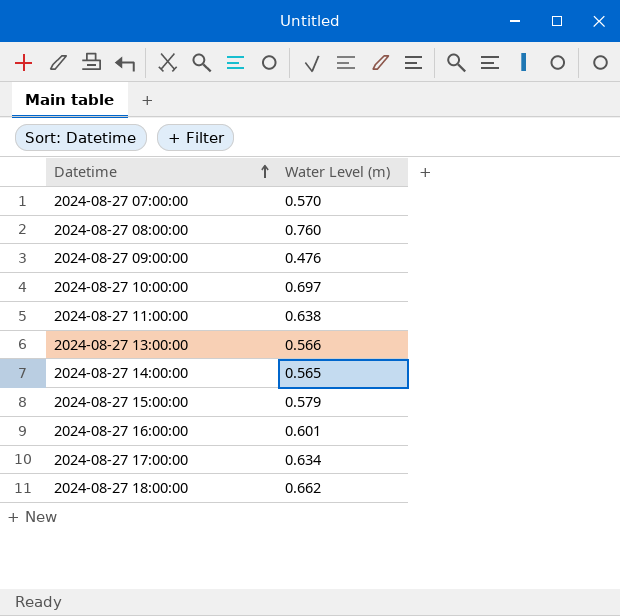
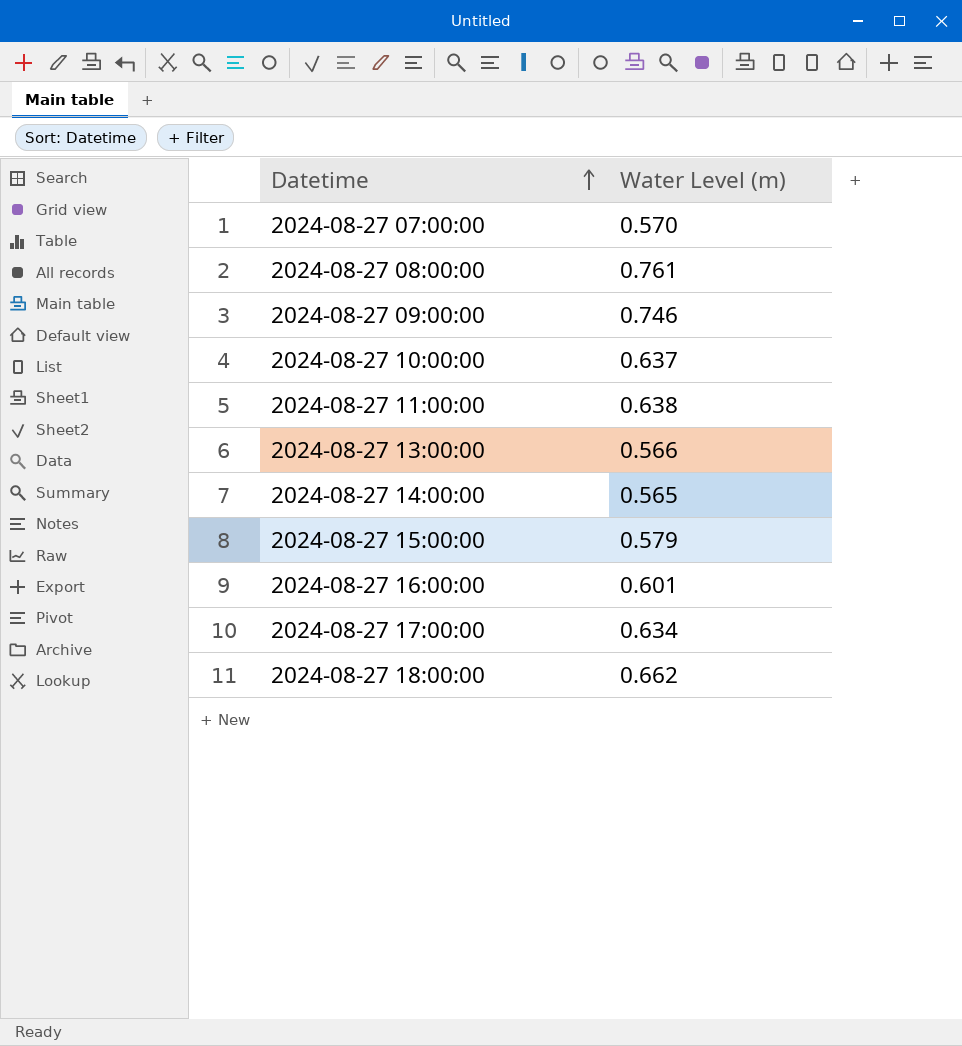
2024-08-27 08:00:00 | Water Level (m): 0.760 -> 0.761
2024-08-27 09:00:00 | Water Level (m): 0.476 -> 0.746
2024-08-27 10:00:00 | Water Level (m): 0.697 -> 0.637

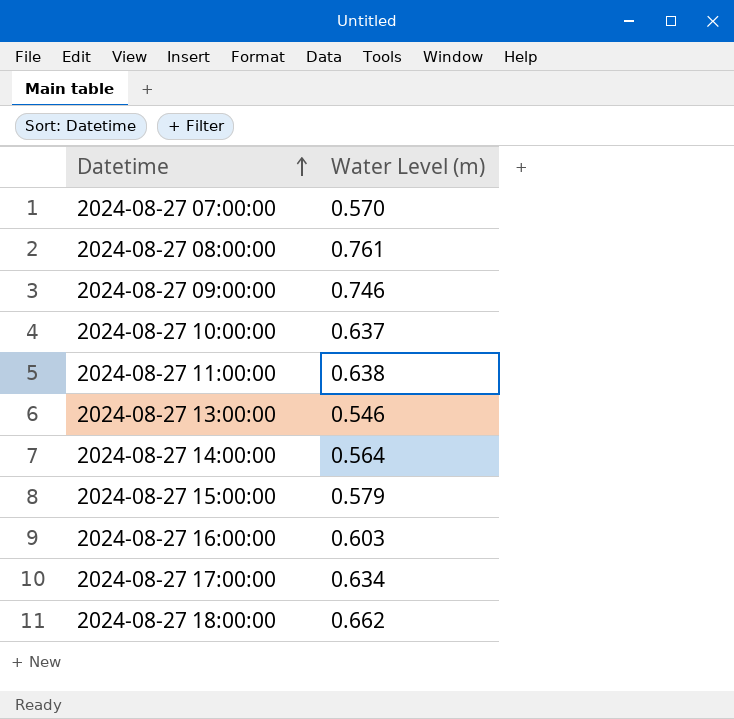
2024-08-27 13:00:00 | Water Level (m): 0.566 -> 0.546
2024-08-27 14:00:00 | Water Level (m): 0.565 -> 0.564
2024-08-27 16:00:00 | Water Level (m): 0.601 -> 0.603

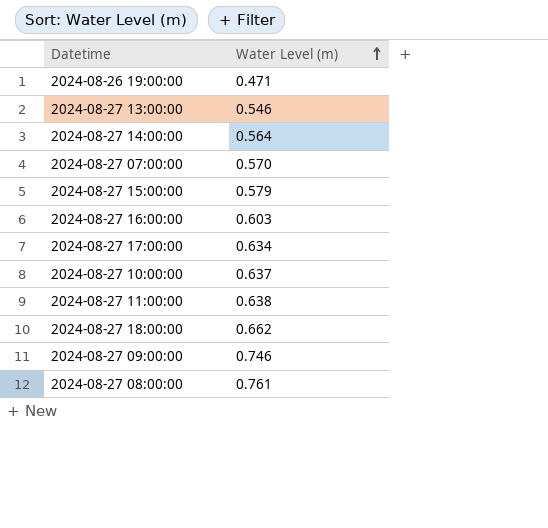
row order: Datetime ascending -> Water Level (m) ascending
row 2024-08-26 19:00:00: none -> 0.471

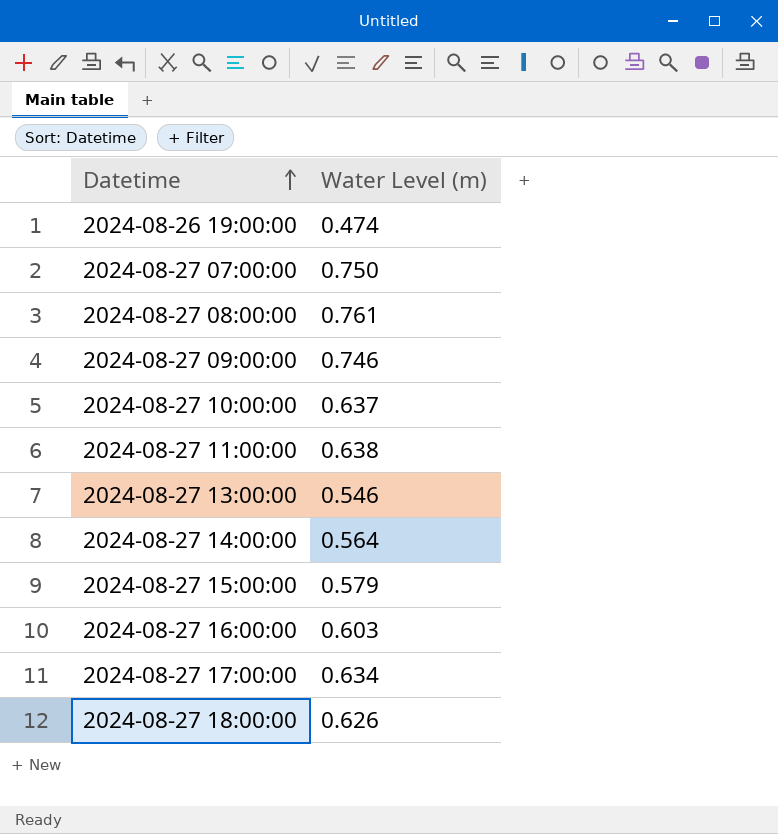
row order: Water Level (m) ascending -> Datetime ascending
2024-08-26 19:00:00 | Water Level (m): 0.471 -> 0.474
2024-08-27 07:00:00 | Water Level (m): 0.570 -> 0.750
2024-08-27 18:00:00 | Water Level (m): 0.662 -> 0.626

